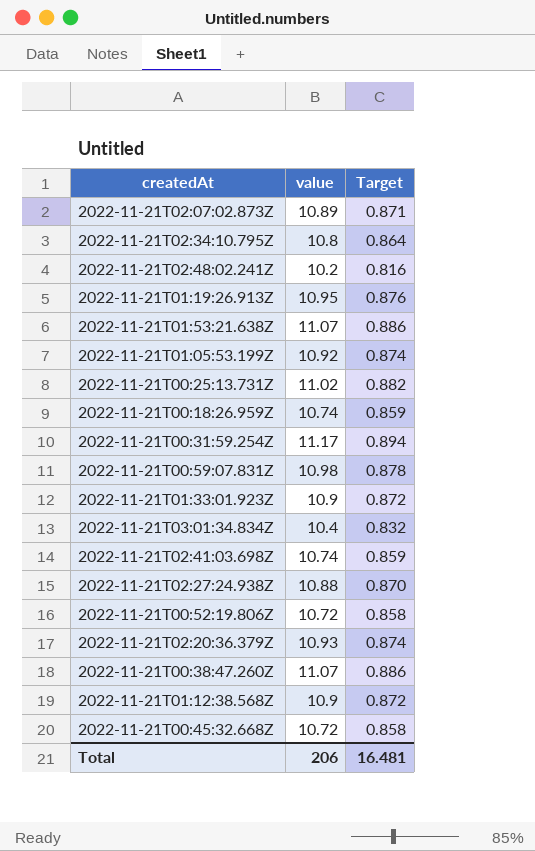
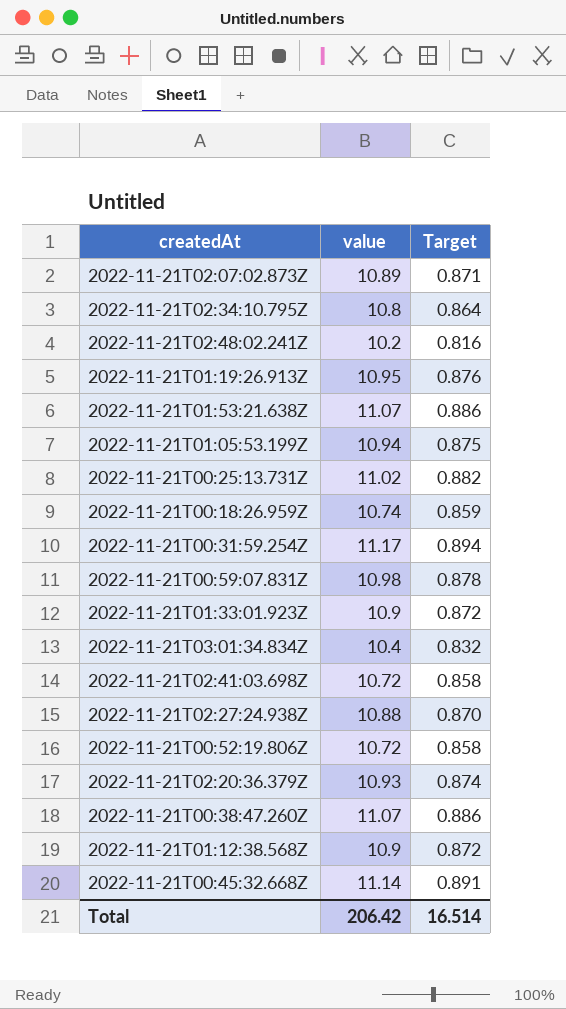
2022-11-21T01:05:53.199Z | value: 10.92 -> 10.94
2022-11-21T01:05:53.199Z | Target: 0.874 -> 0.875
2022-11-21T02:41:03.698Z | value: 10.74 -> 10.72
2022-11-21T02:41:03.698Z | Target: 0.859 -> 0.858
2022-11-21T00:45:32.668Z | value: 10.72 -> 11.14
2022-11-21T00:45:32.668Z | Target: 0.858 -> 0.891
Total | value: 206 -> 206.42
Total | Target: 16.481 -> 16.514

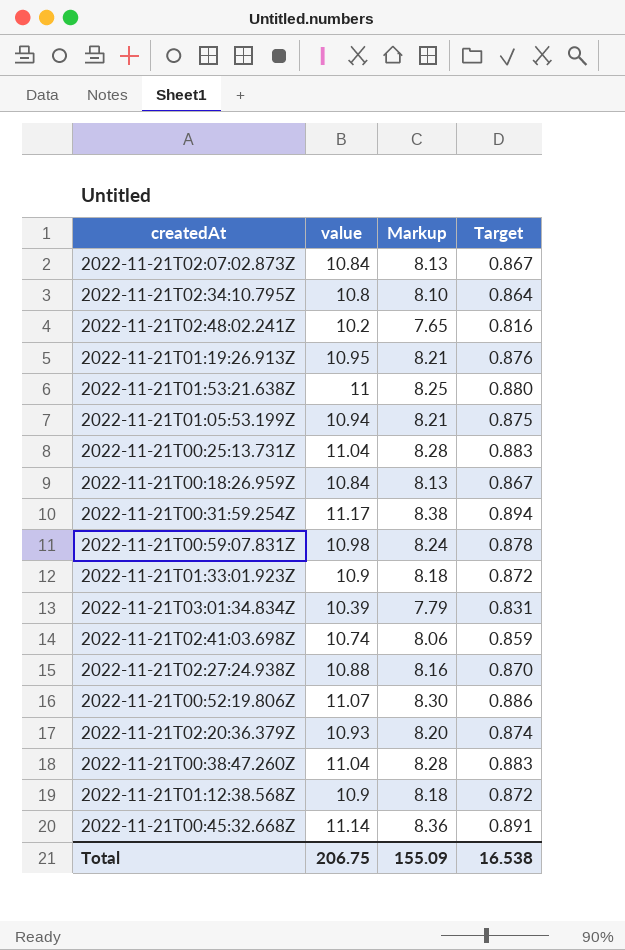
column Markup | formula: none -> [value] * 0.75
2022-11-21T02:07:02.873Z | value: 10.89 -> 10.84
2022-11-21T02:07:02.873Z | Target: 0.871 -> 0.867
2022-11-21T01:53:21.638Z | value: 11.07 -> 11
2022-11-21T01:53:21.638Z | Target: 0.886 -> 0.880
2022-11-21T00:25:13.731Z | value: 11.02 -> 11.04
2022-11-21T00:25:13.731Z | Target: 0.882 -> 0.883
2022-11-21T00:18:26.959Z | value: 10.74 -> 10.84
2022-11-21T00:18:26.959Z | Target: 0.859 -> 0.867
2022-11-21T03:01:34.834Z | value: 10.4 -> 10.39
2022-11-21T03:01:34.834Z | Target: 0.832 -> 0.831
2022-11-21T02:41:03.698Z | value: 10.72 -> 10.74
2022-11-21T02:41:03.698Z | Target: 0.858 -> 0.859
2022-11-21T00:52:19.806Z | value: 10.72 -> 11.07
2022-11-21T00:52:19.806Z | Target: 0.858 -> 0.886
2022-11-21T00:38:47.260Z | value: 11.07 -> 11.04
2022-11-21T00:38:47.260Z | Target: 0.886 -> 0.883
Total | value: 206.42 -> 206.75
Total | Target: 16.514 -> 16.538

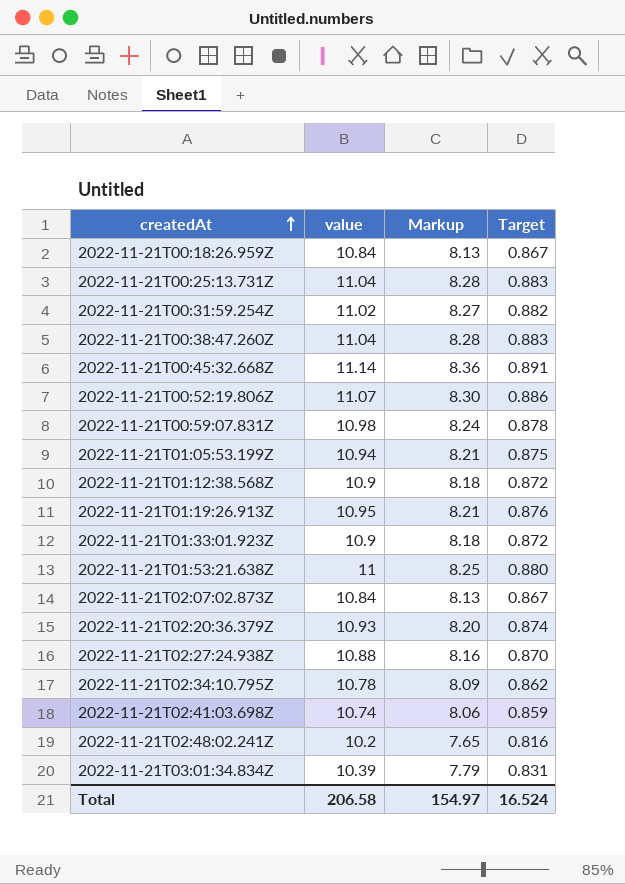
row order: none -> createdAt ascending
2022-11-21T00:31:59.254Z | value: 11.17 -> 11.02
2022-11-21T00:31:59.254Z | Markup: 8.38 -> 8.27
2022-11-21T00:31:59.254Z | Target: 0.894 -> 0.882
2022-11-21T02:34:10.795Z | value: 10.8 -> 10.78
2022-11-21T02:34:10.795Z | Markup: 8.10 -> 8.09
2022-11-21T02:34:10.795Z | Target: 0.864 -> 0.862
Total | value: 206.75 -> 206.58
Total | Markup: 155.09 -> 154.97
Total | Target: 16.538 -> 16.524

